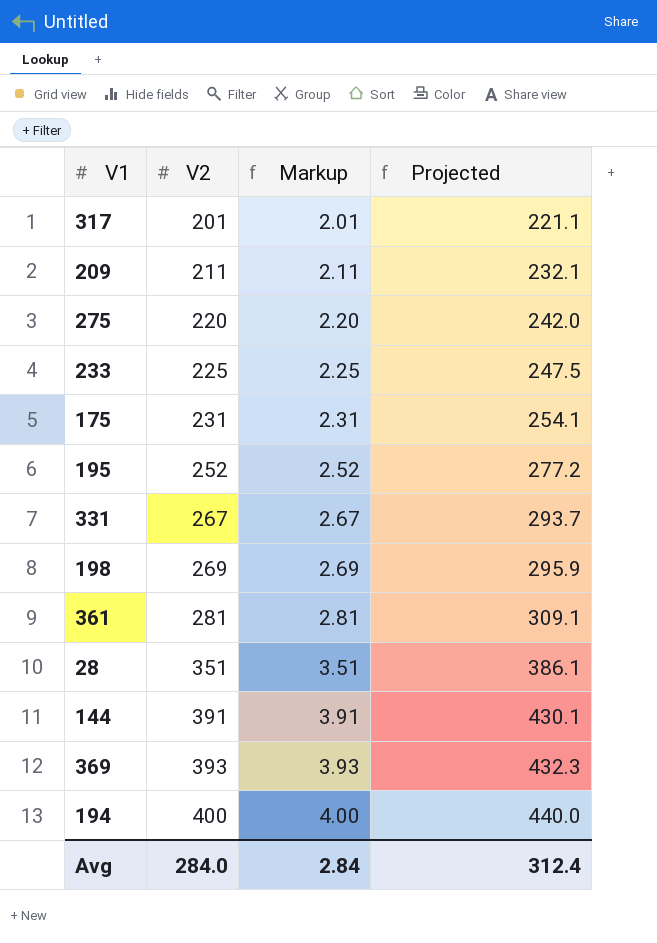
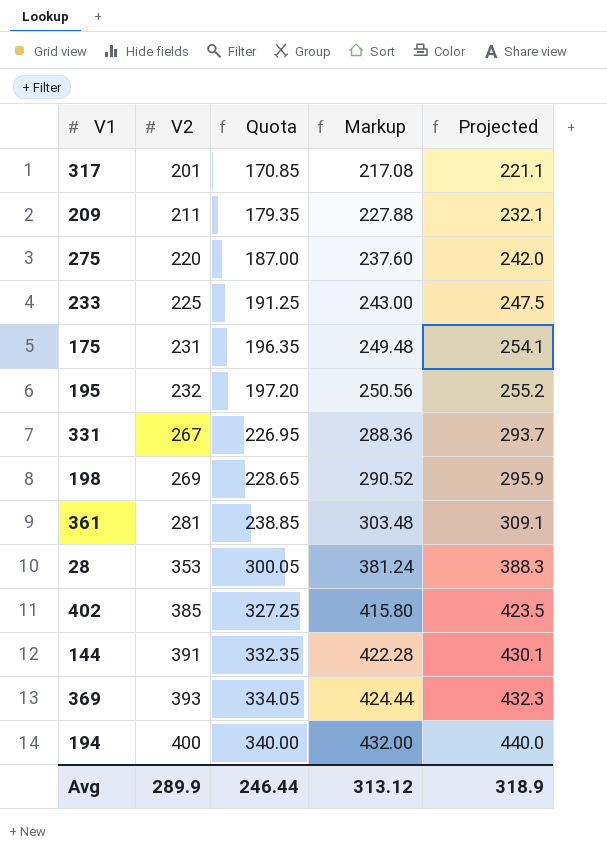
column Quota | formula: none -> [V2] * 0.85
column Markup | formula: [V2] * 0.01 -> [V2] * 1.08
195 | V2: 252 -> 232
195 | Projected: 277.2 -> 255.2
28 | V2: 351 -> 353
28 | Projected: 386.1 -> 388.3
row 402: none -> 385 | 327.25 | 415.80 | 423.5
Avg | V2: 284.0 -> 289.9
Avg | Markup: 2.84 -> 313.12
Avg | Projected: 312.4 -> 318.9

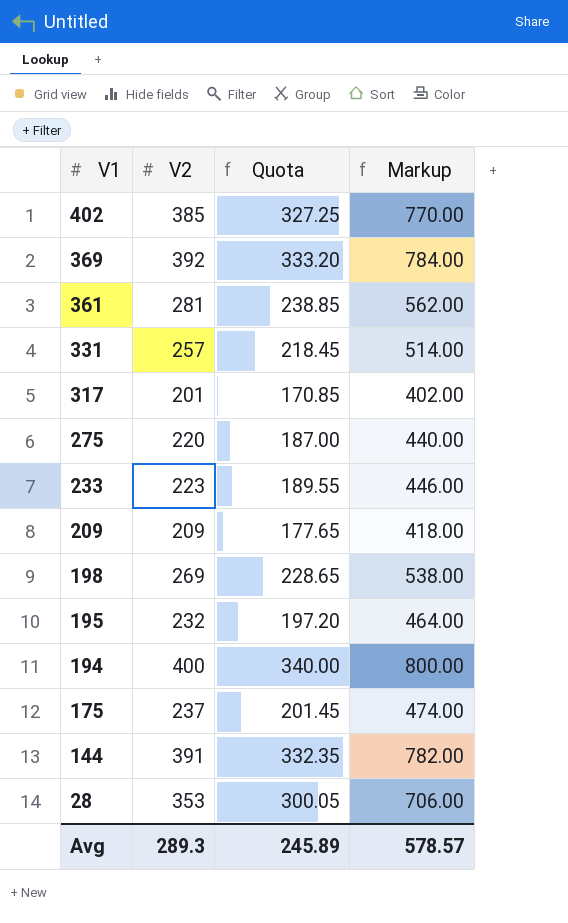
row order: V2 ascending -> V1 descending
column Projected | formula: [V2] * 1.1 -> none
column Markup | formula: [V2] * 1.08 -> [V2] * 2
369 | V2: 393 -> 392
369 | Quota: 334.05 -> 333.20
331 | V2: 267 -> 257
331 | Quota: 226.95 -> 218.45
233 | V2: 225 -> 223
233 | Quota: 191.25 -> 189.55
209 | V2: 211 -> 209
209 | Quota: 179.35 -> 177.65
175 | V2: 231 -> 237
175 | Quota: 196.35 -> 201.45
Avg | V2: 289.9 -> 289.3
Avg | Quota: 246.44 -> 245.89
Avg | Markup: 313.12 -> 578.57

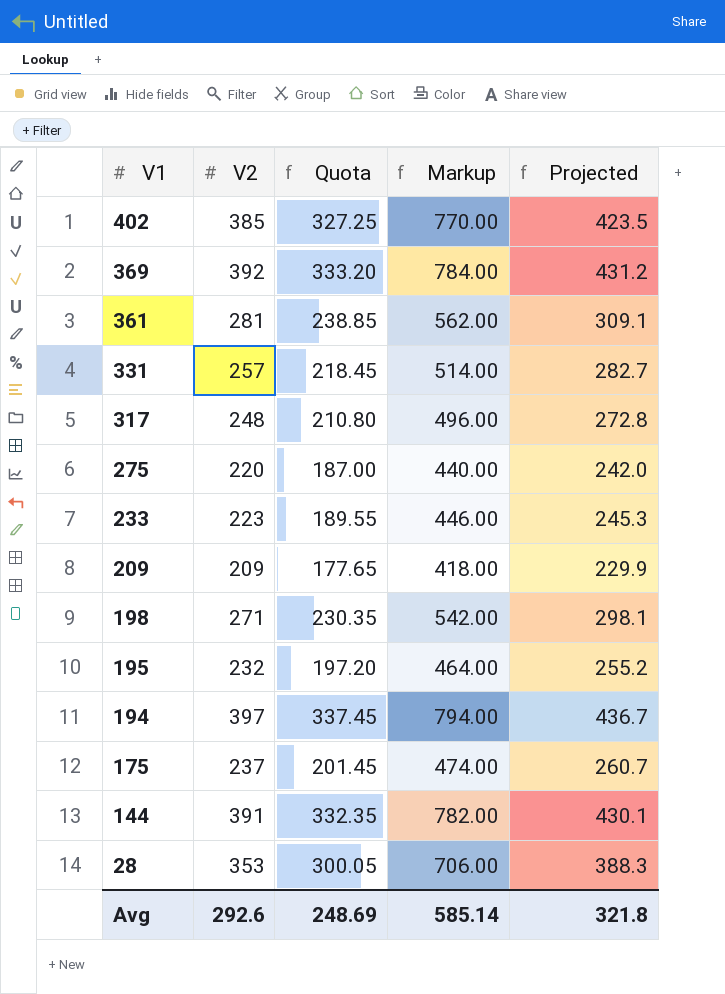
column Projected | formula: none -> [V2] * 1.1
317 | V2: 201 -> 248
317 | Quota: 170.85 -> 210.80
317 | Markup: 402.00 -> 496.00
198 | V2: 269 -> 271
198 | Quota: 228.65 -> 230.35
198 | Markup: 538.00 -> 542.00
194 | V2: 400 -> 397
194 | Quota: 340.00 -> 337.45
194 | Markup: 800.00 -> 794.00
Avg | V2: 289.3 -> 292.6
Avg | Quota: 245.89 -> 248.69
Avg | Markup: 578.57 -> 585.14

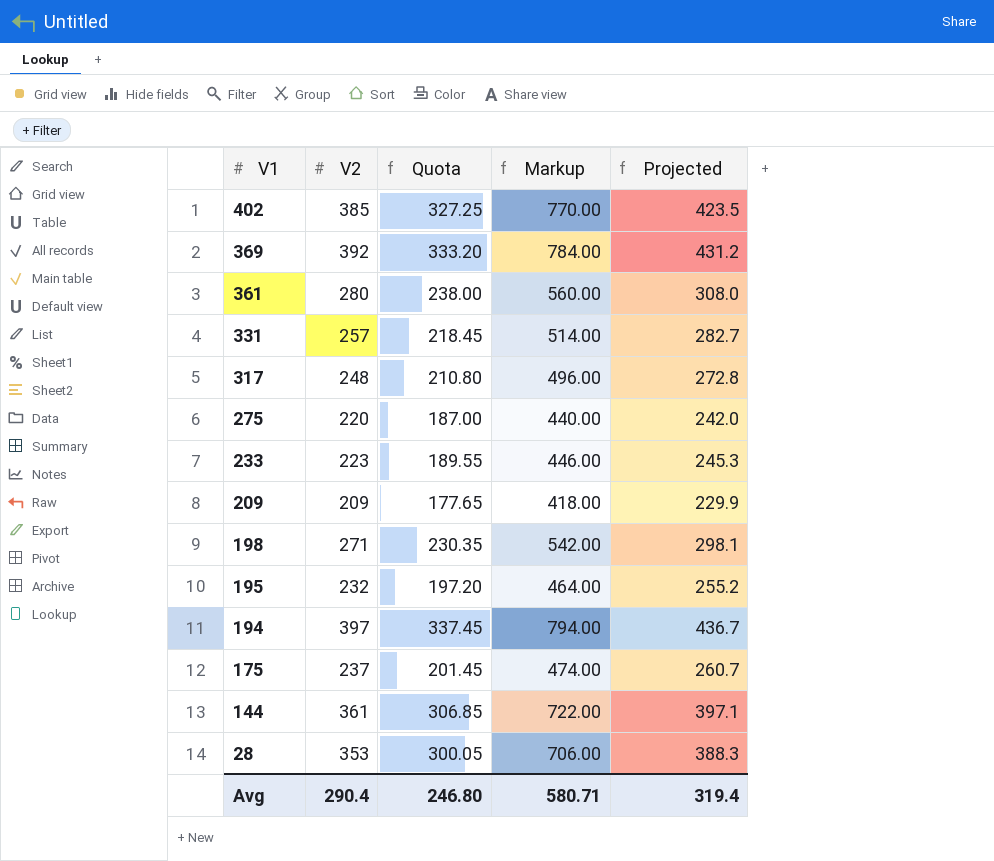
361 | V2: 281 -> 280
361 | Quota: 238.85 -> 238.00
361 | Markup: 562.00 -> 560.00
361 | Projected: 309.1 -> 308.0
144 | V2: 391 -> 361
144 | Quota: 332.35 -> 306.85
144 | Markup: 782.00 -> 722.00
144 | Projected: 430.1 -> 397.1
Avg | V2: 292.6 -> 290.4
Avg | Quota: 248.69 -> 246.80
Avg | Markup: 585.14 -> 580.71
Avg | Projected: 321.8 -> 319.4

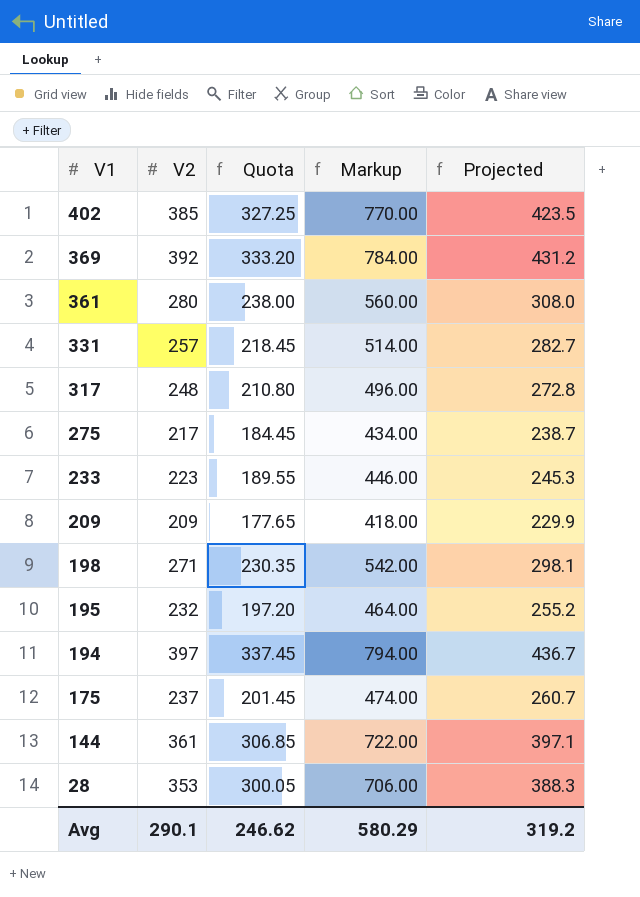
275 | V2: 220 -> 217
275 | Quota: 187.00 -> 184.45
275 | Markup: 440.00 -> 434.00
275 | Projected: 242.0 -> 238.7
Avg | V2: 290.4 -> 290.1
Avg | Quota: 246.80 -> 246.62
Avg | Markup: 580.71 -> 580.29
Avg | Projected: 319.4 -> 319.2

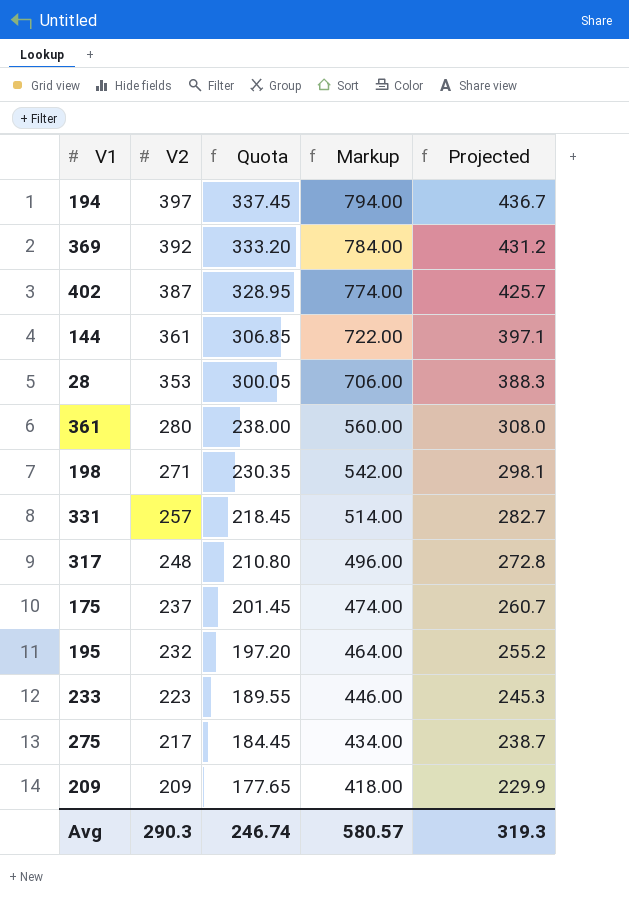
row order: V1 descending -> V2 descending
402 | V2: 385 -> 387
402 | Quota: 327.25 -> 328.95
402 | Markup: 770.00 -> 774.00
402 | Projected: 423.5 -> 425.7
Avg | V2: 290.1 -> 290.3
Avg | Quota: 246.62 -> 246.74
Avg | Markup: 580.29 -> 580.57
Avg | Projected: 319.2 -> 319.3

